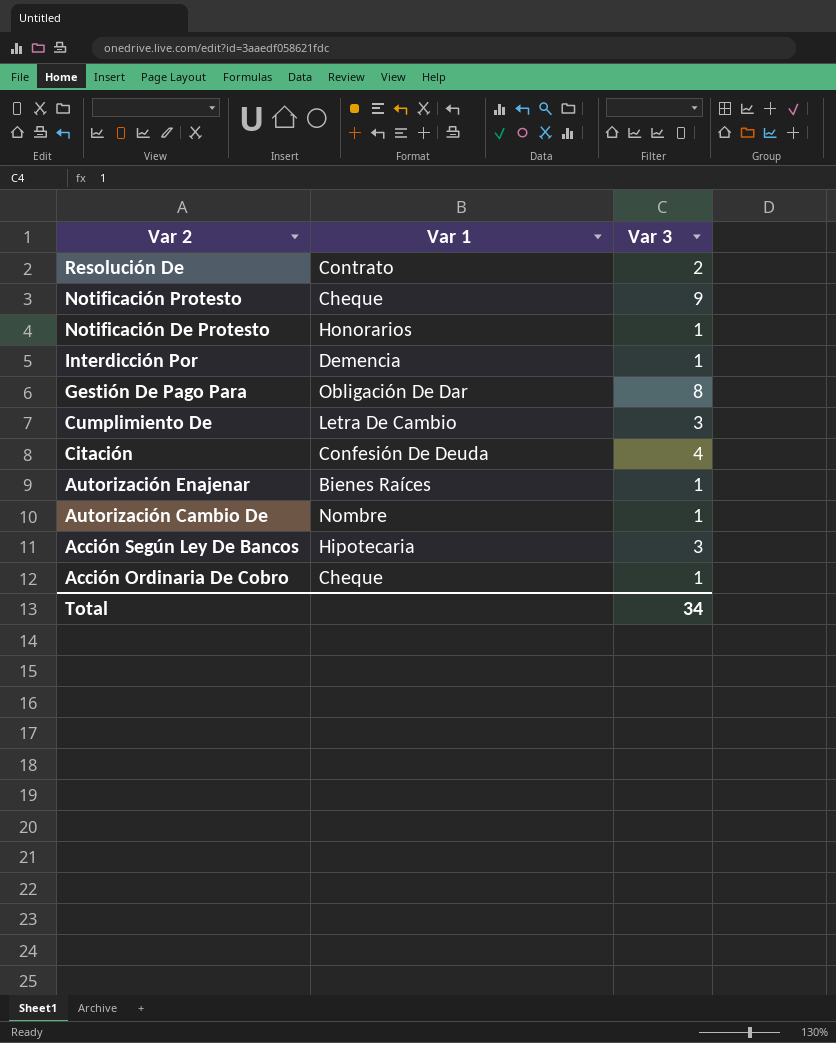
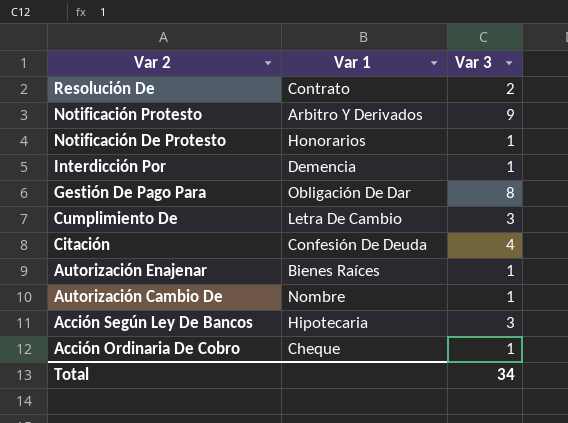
Notificación Protesto | Var 1: Cheque -> Arbitro Y Derivados

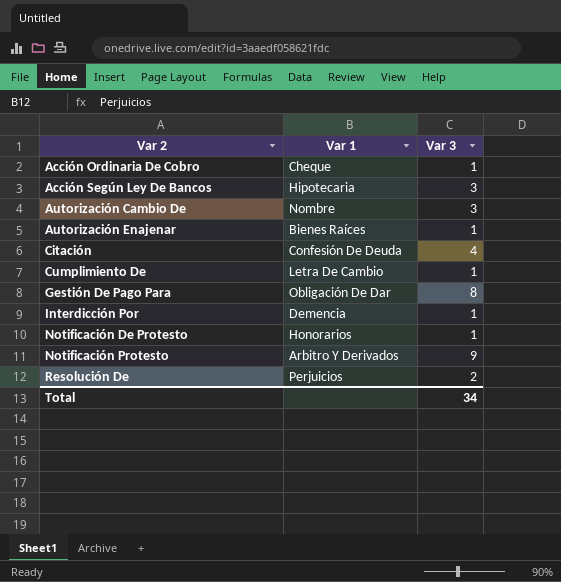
row order: Var 2 descending -> Var 2 ascending
Autorización Cambio De | Var 3: 1 -> 3
Cumplimiento De | Var 3: 3 -> 1
Resolución De | Var 1: Contrato -> Perjuicios

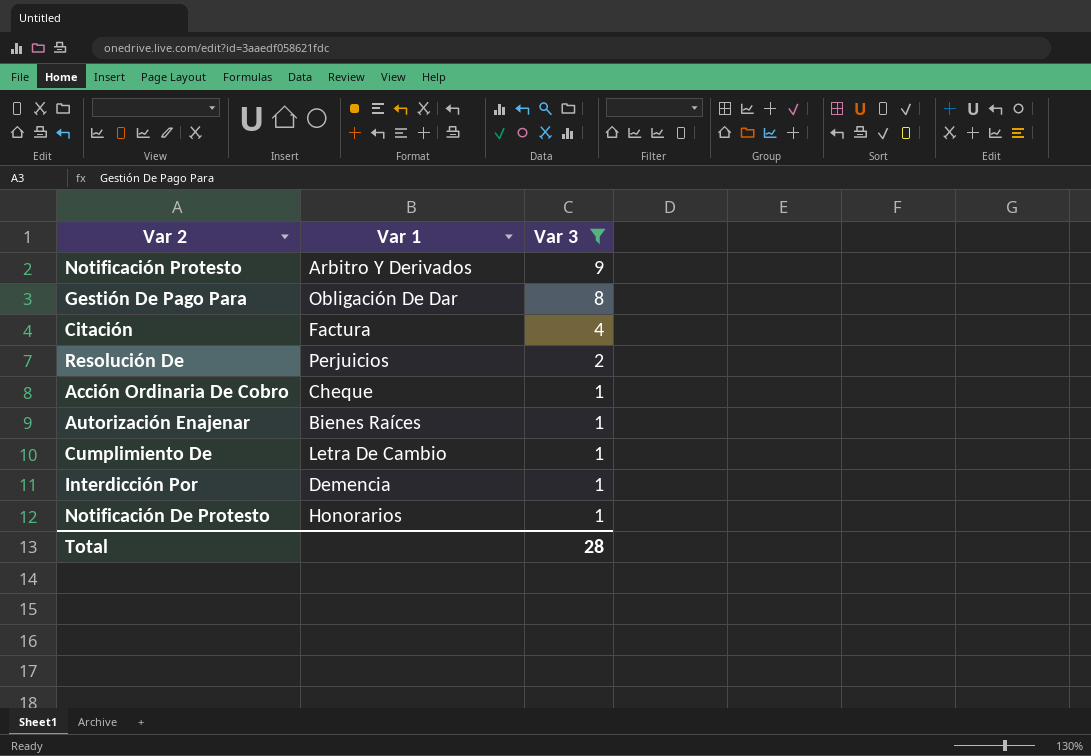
filter: none -> Var 3 != 3
row order: Var 2 ascending -> Var 3 descending
Citación | Var 1: Confesión De Deuda -> Factura
Total | Var 3: 34 -> 28

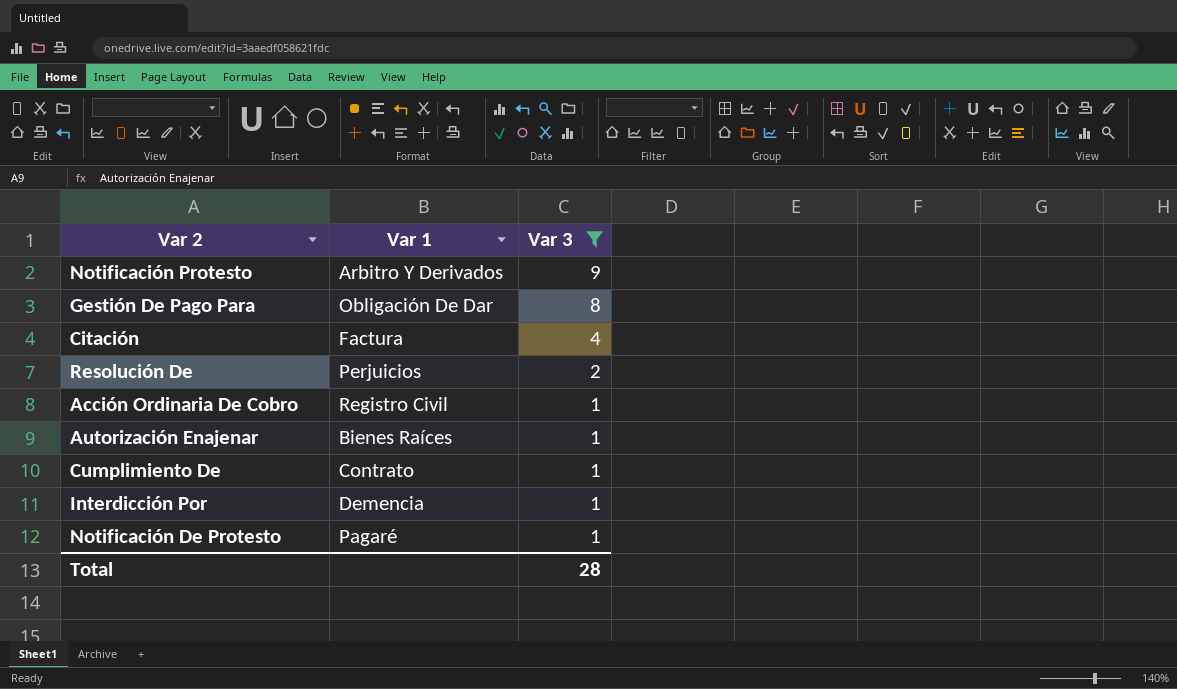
Acción Ordinaria De Cobro | Var 1: Cheque -> Registro Civil
Cumplimiento De | Var 1: Letra De Cambio -> Contrato
Notificación De Protesto | Var 1: Honorarios -> Pagaré

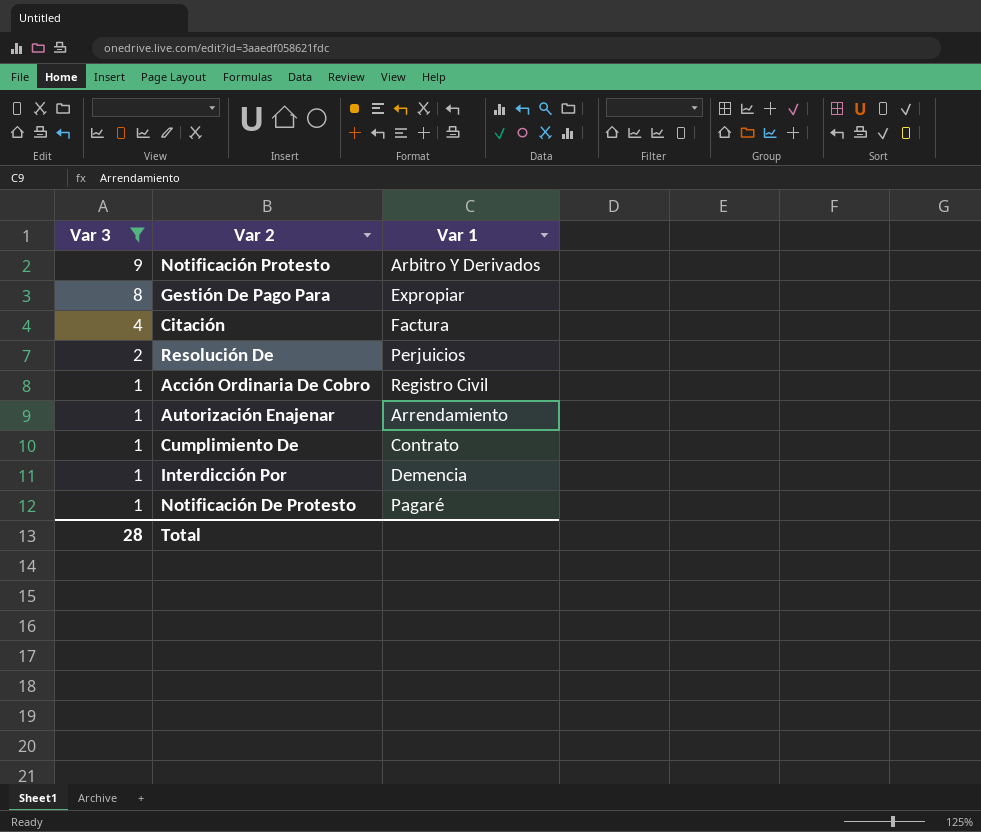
column Var 3 | position: 3 -> 1
Gestión De Pago Para | Var 1: Obligación De Dar -> Expropiar
Autorización Enajenar | Var 1: Bienes Raíces -> Arrendamiento

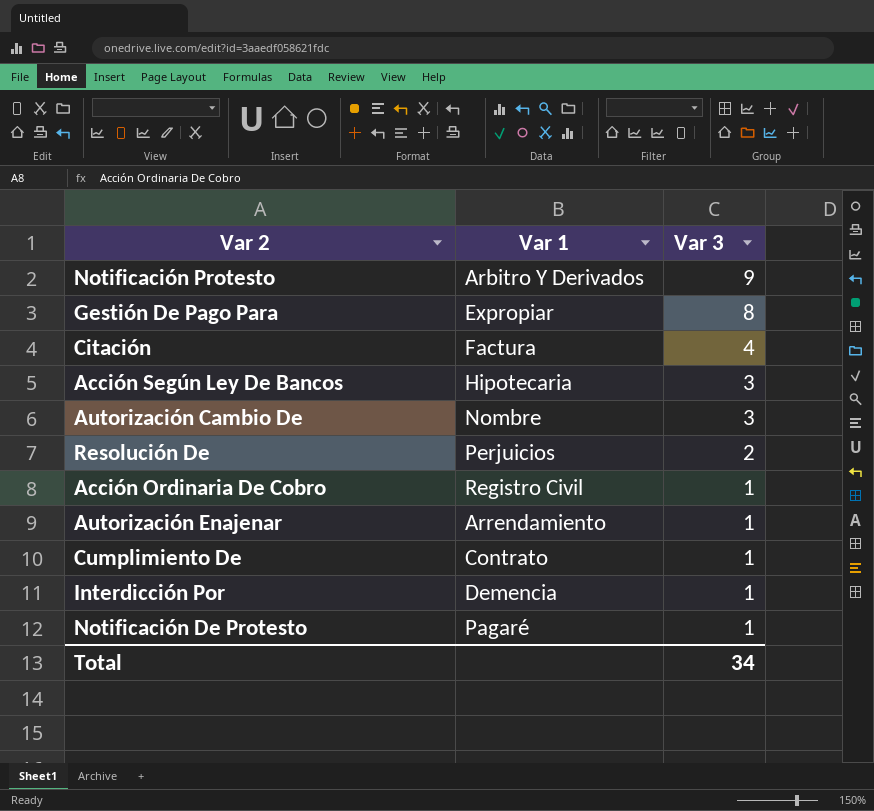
filter: Var 3 != 3 -> none
column Var 3 | position: 1 -> 3
Total | Var 3: 28 -> 34

